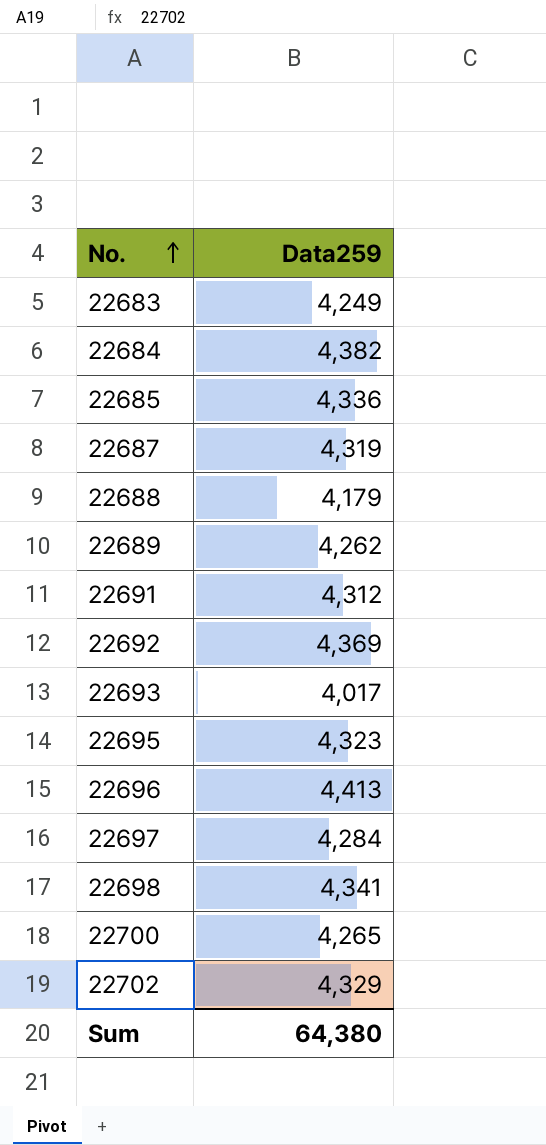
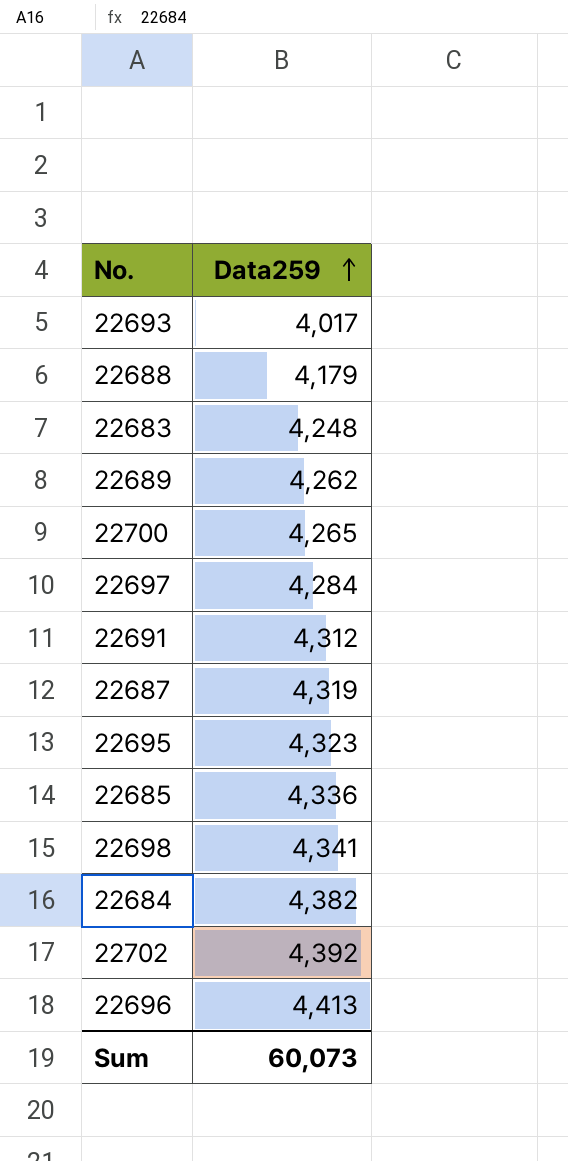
row order: No. ascending -> Data259 ascending
row 22692: 4,369 -> none
22683 | Data259: 4,249 -> 4,248
22702 | Data259: 4,329 -> 4,392
Sum | Data259: 64,380 -> 60,073

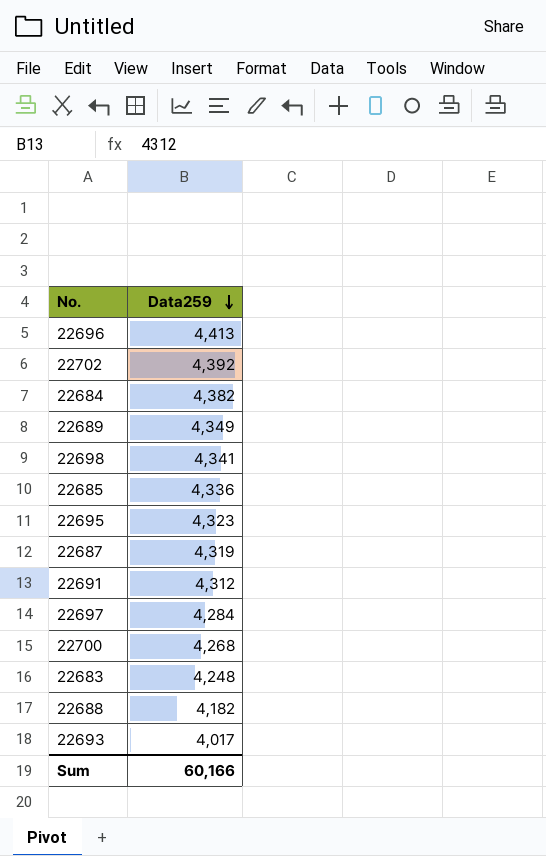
row order: Data259 ascending -> Data259 descending
22689 | Data259: 4,262 -> 4,349
22700 | Data259: 4,265 -> 4,268
22688 | Data259: 4,179 -> 4,182
Sum | Data259: 60,073 -> 60,166

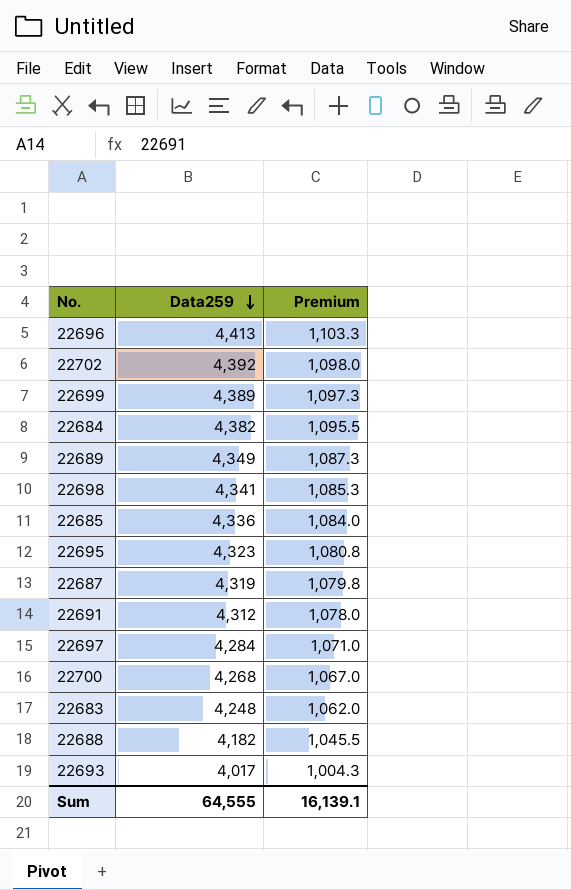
column Premium | formula: none -> [Data259] * 0.25
row 22699: none -> 4,389 | 1,097.3
Sum | Data259: 60,166 -> 64,555

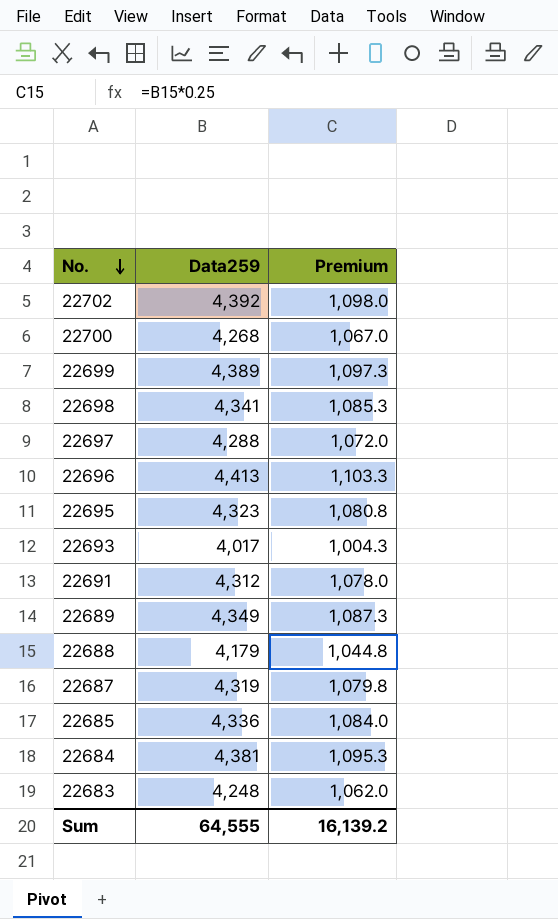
row order: Data259 descending -> No. descending
22697 | Data259: 4,284 -> 4,288
22697 | Premium: 1,071.0 -> 1,072.0
22688 | Data259: 4,182 -> 4,179
22688 | Premium: 1,045.5 -> 1,044.8
22684 | Data259: 4,382 -> 4,381
22684 | Premium: 1,095.5 -> 1,095.3
Sum | Premium: 16,139.1 -> 16,139.2

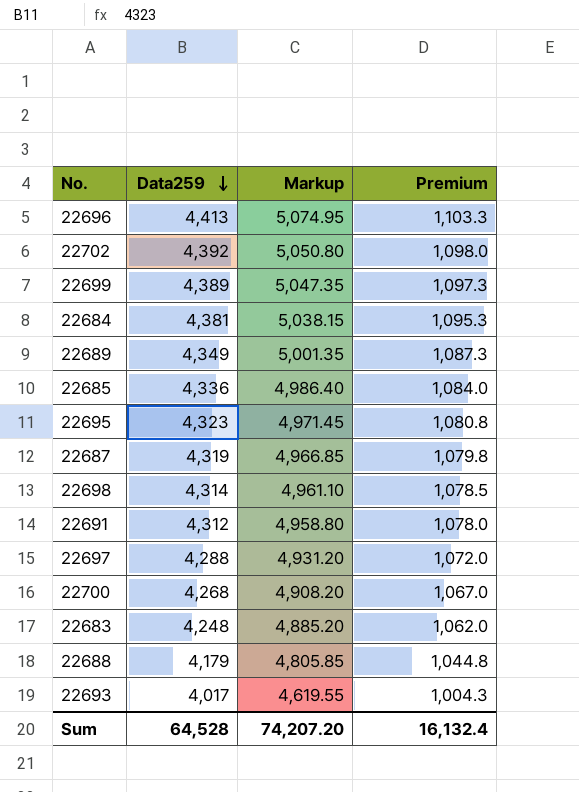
row order: No. descending -> Data259 descending
column Markup | formula: none -> [Data259] * 1.15
22698 | Data259: 4,341 -> 4,314
22698 | Premium: 1,085.3 -> 1,078.5
Sum | Data259: 64,555 -> 64,528
Sum | Premium: 16,139.2 -> 16,132.4

